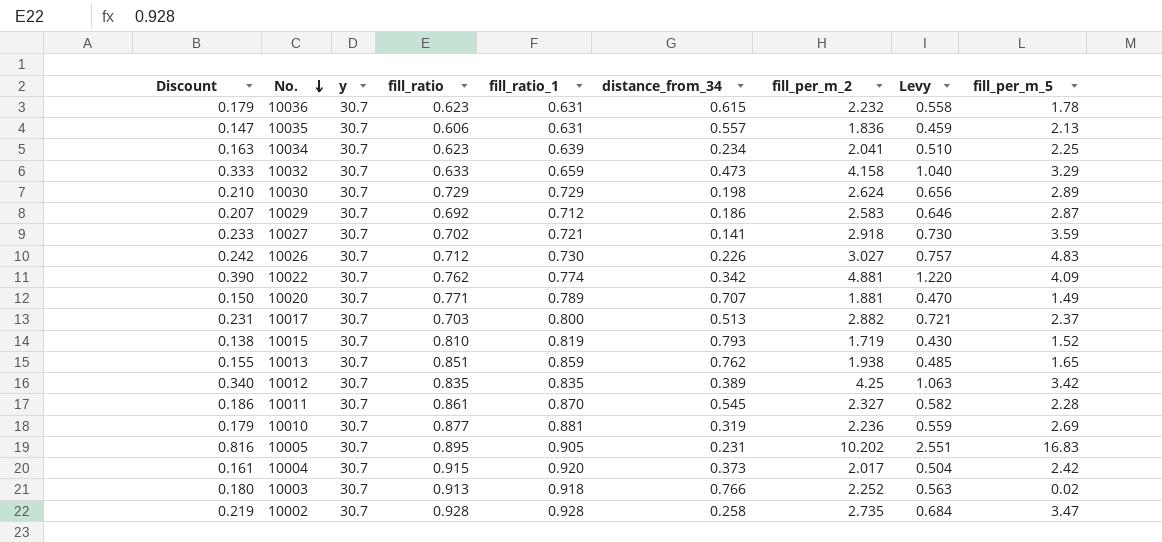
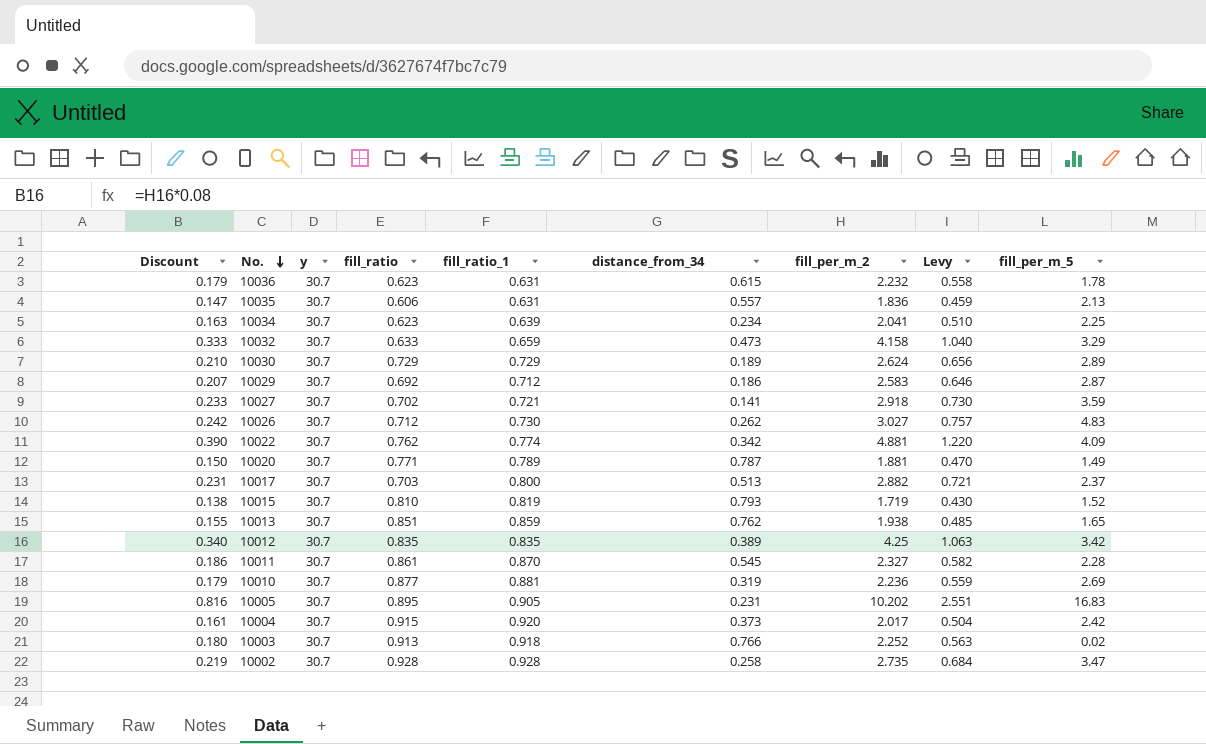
10030 | distance_from_34: 0.198 -> 0.189
10026 | distance_from_34: 0.226 -> 0.262
10020 | distance_from_34: 0.707 -> 0.787

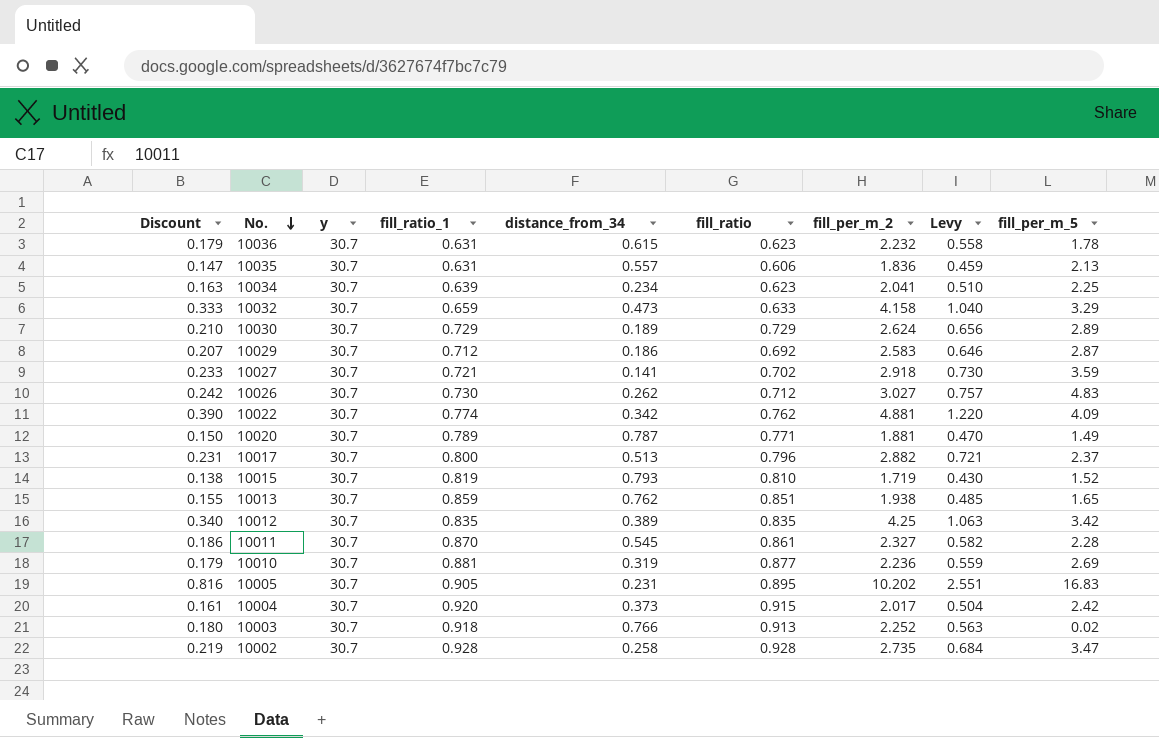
column fill_ratio | position: 4 -> 6
10017 | fill_ratio: 0.703 -> 0.796

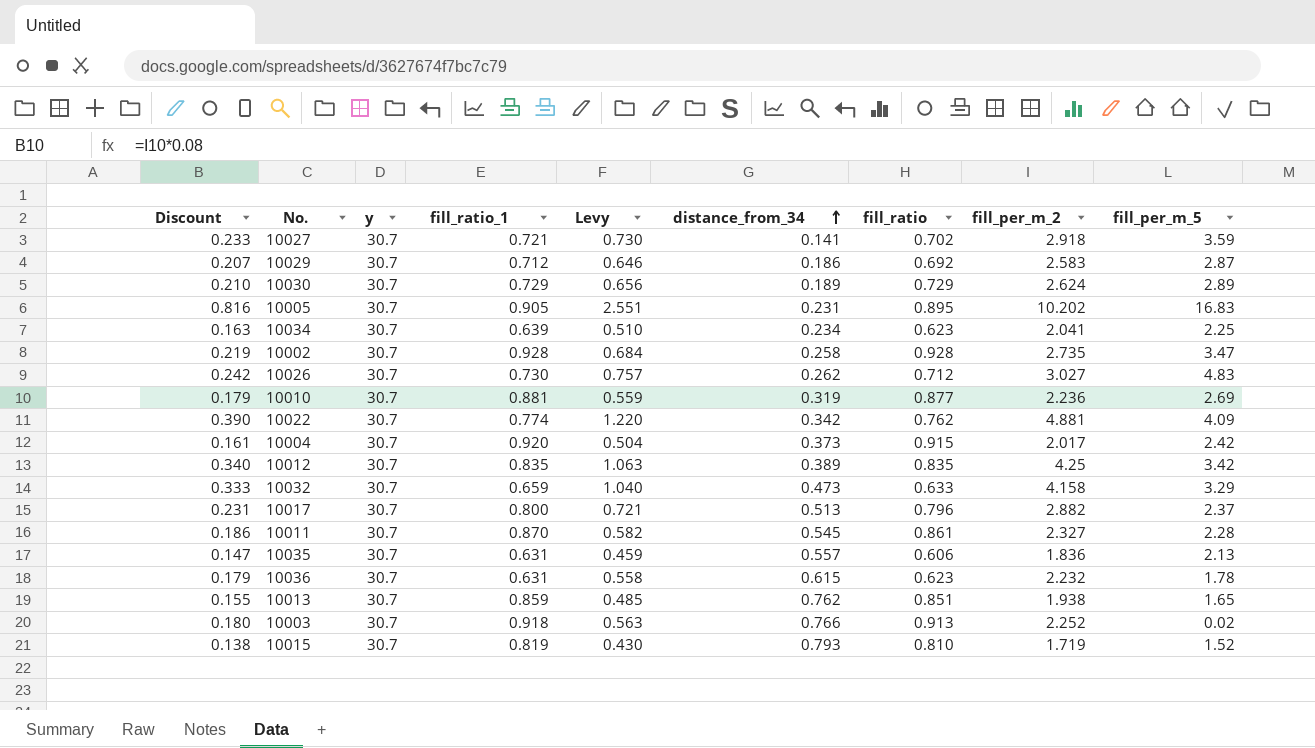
row order: No. descending -> distance_from_34 ascending
column Levy | position: 8 -> 5
row 10020: 0.150 | 30.7 | 0.789 | 0.787 | 0.771 | 1.881 | 0.470 | 1.49 -> none

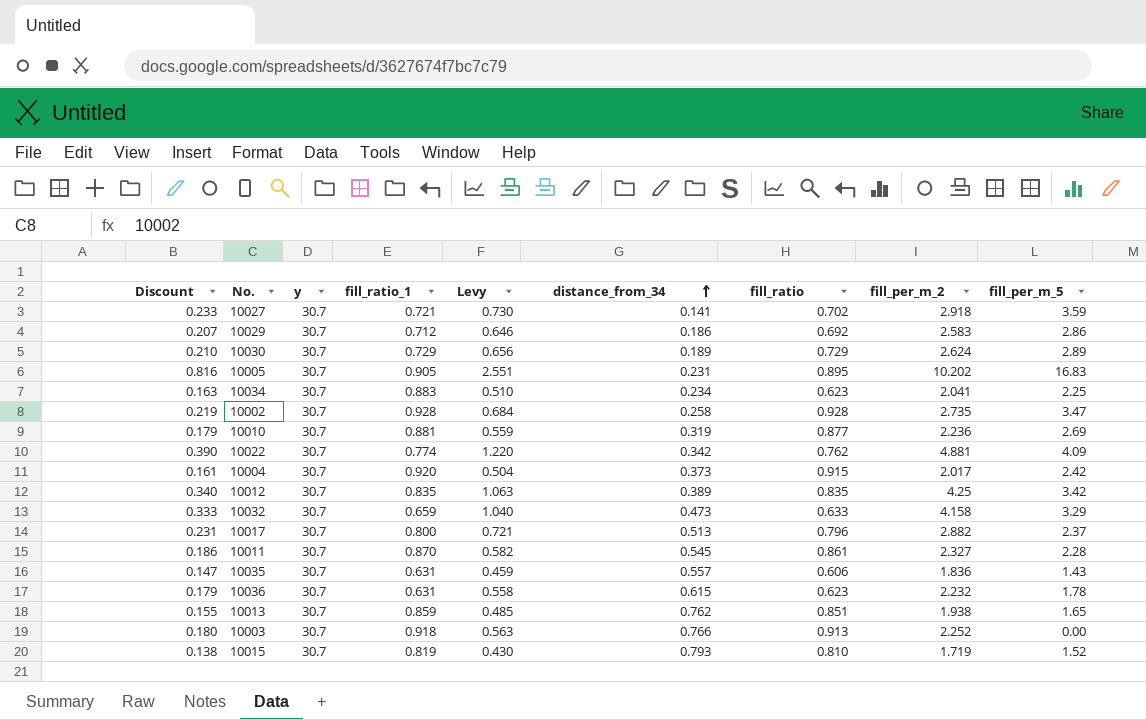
row 10026: 0.242 | 30.7 | 0.730 | 0.757 | 0.262 | 0.712 | 3.027 | 4.83 -> none
10029 | fill_per_m_5: 2.87 -> 2.86
10034 | fill_ratio_1: 0.639 -> 0.883
10035 | fill_per_m_5: 2.13 -> 1.43
10003 | fill_per_m_5: 0.02 -> 0.00

